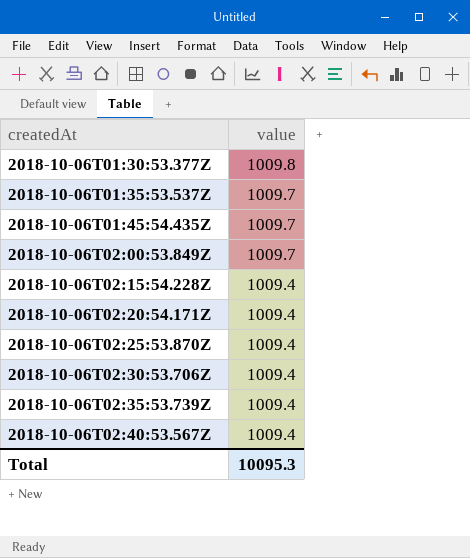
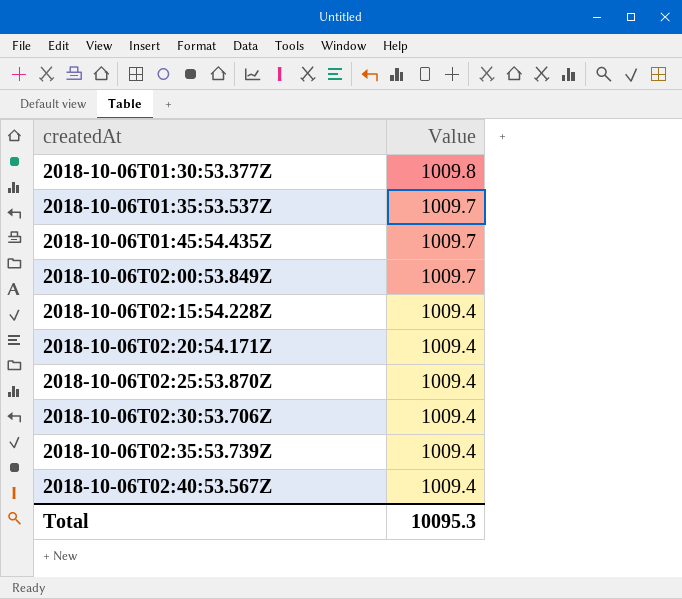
column name: value -> Value

